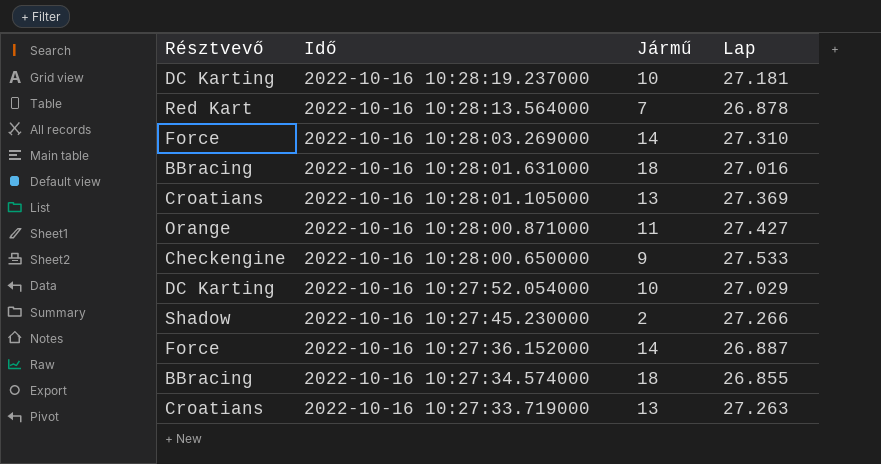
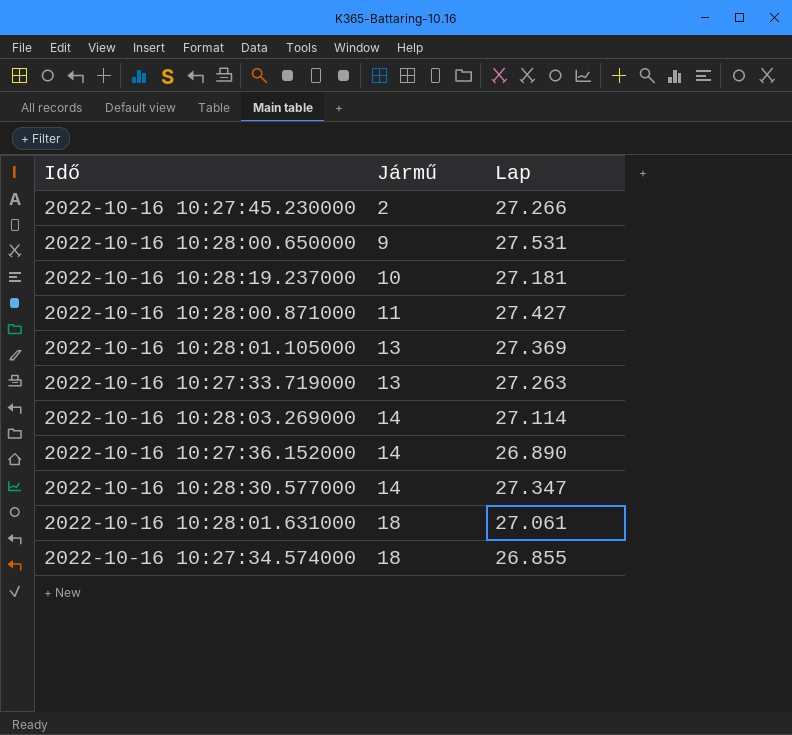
row order: Idő descending -> Jármű ascending
column Résztvevő | position: 1 -> none
row 2022-10-16 10:28:13.564000: Red Kart | 7 | 26.878 -> none
row 2022-10-16 10:27:52.054000: DC Karting | 10 | 27.029 -> none
2022-10-16 10:28:00.650000 | Lap: 27.533 -> 27.531
2022-10-16 10:28:03.269000 | Lap: 27.310 -> 27.114
2022-10-16 10:27:36.152000 | Lap: 26.887 -> 26.890
row 2022-10-16 10:28:30.577000: none -> 14 | 27.347
2022-10-16 10:28:01.631000 | Lap: 27.016 -> 27.061

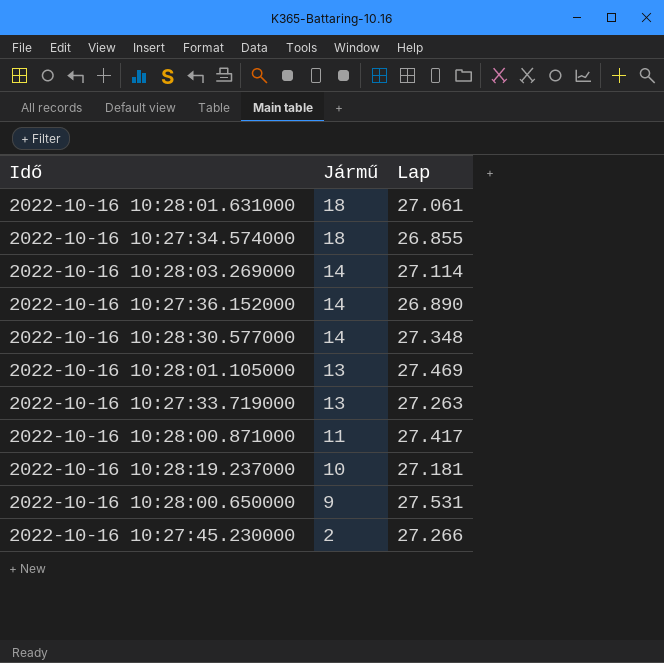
row order: Jármű ascending -> Jármű descending
2022-10-16 10:28:30.577000 | Lap: 27.347 -> 27.348
2022-10-16 10:28:01.105000 | Lap: 27.369 -> 27.469
2022-10-16 10:28:00.871000 | Lap: 27.427 -> 27.417

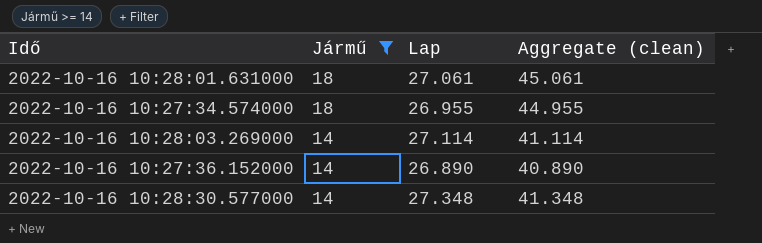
filter: none -> Jármű >= 14
column Aggregate (clean) | formula: none -> [Jármű] + [Lap]
2022-10-16 10:27:34.574000 | Lap: 26.855 -> 26.955

